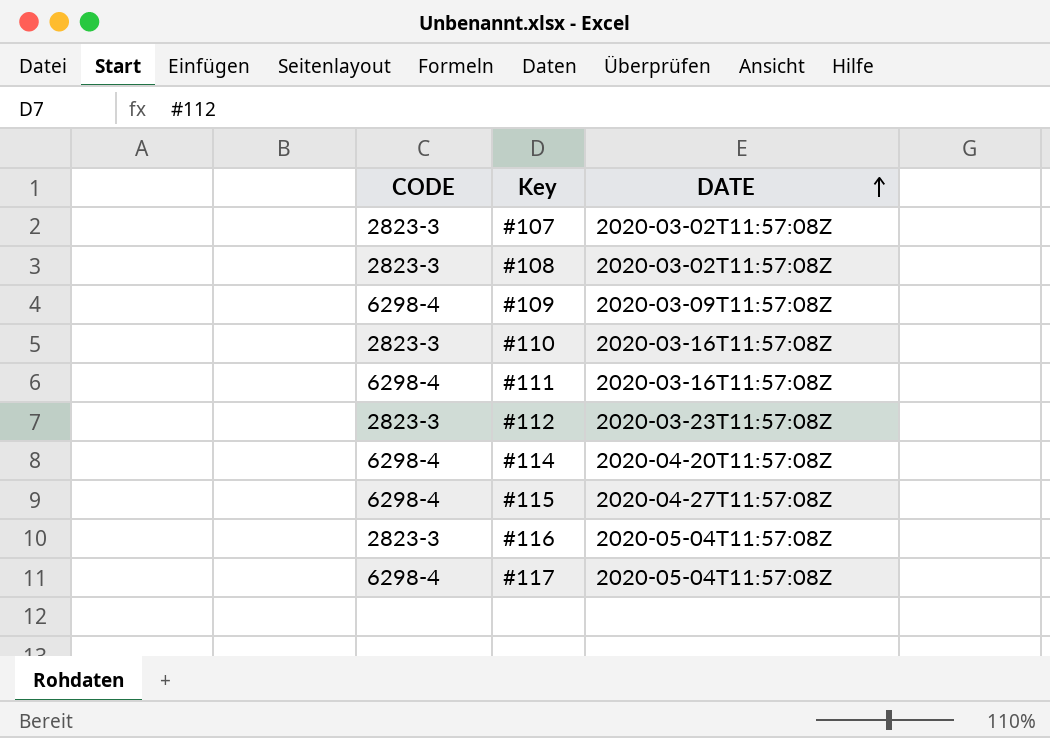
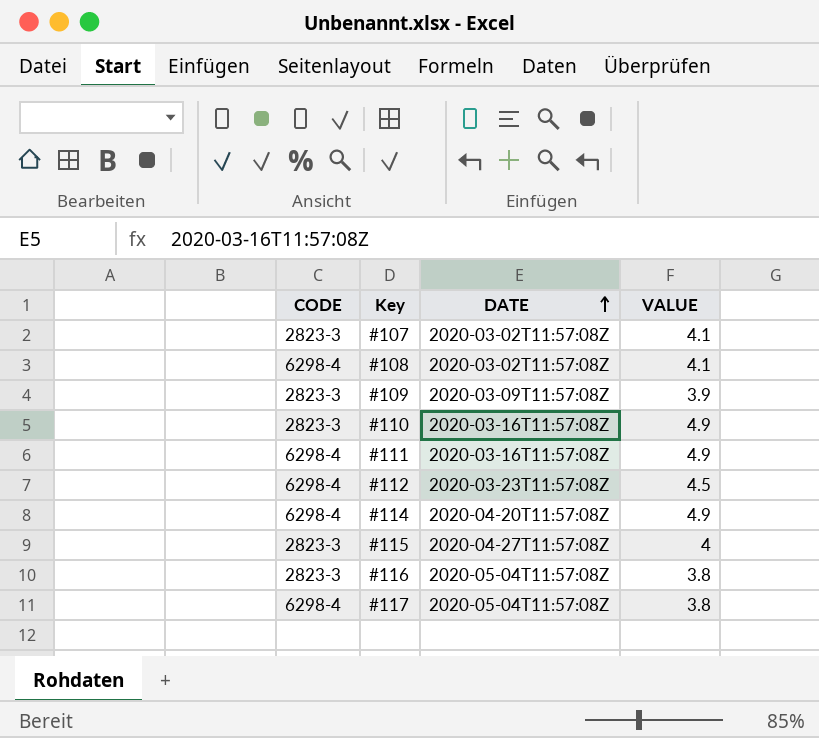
column VALUE | position: none -> 4
#108 | CODE: 2823-3 -> 6298-4
#109 | CODE: 6298-4 -> 2823-3
#112 | CODE: 2823-3 -> 6298-4
#115 | CODE: 6298-4 -> 2823-3

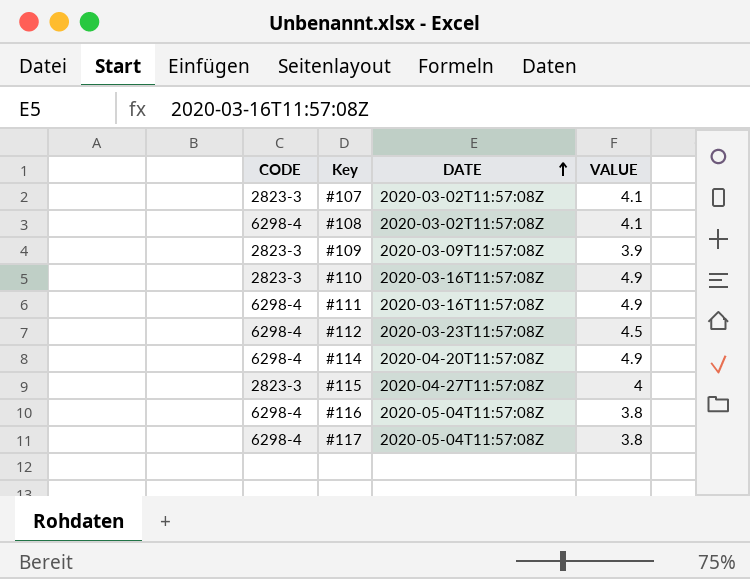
#116 | CODE: 2823-3 -> 6298-4

